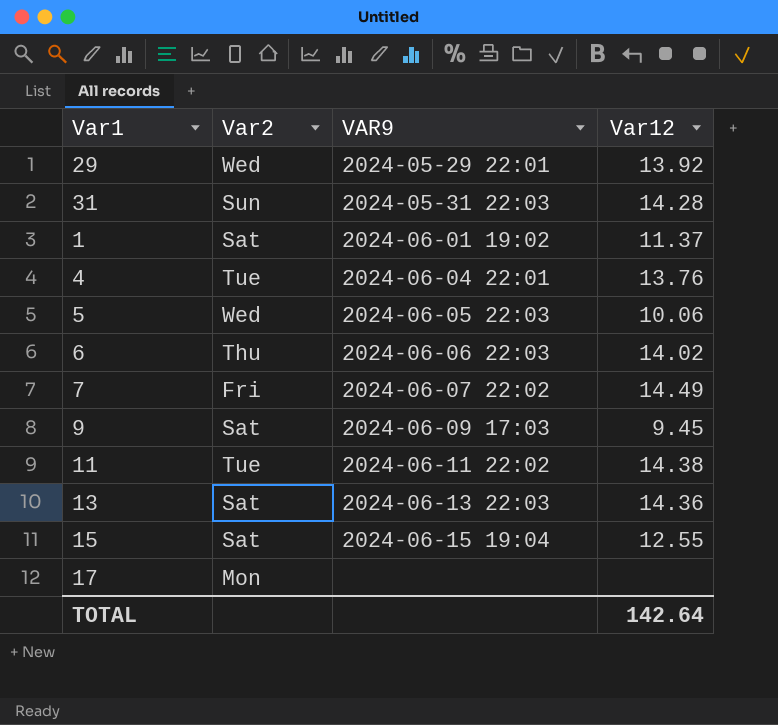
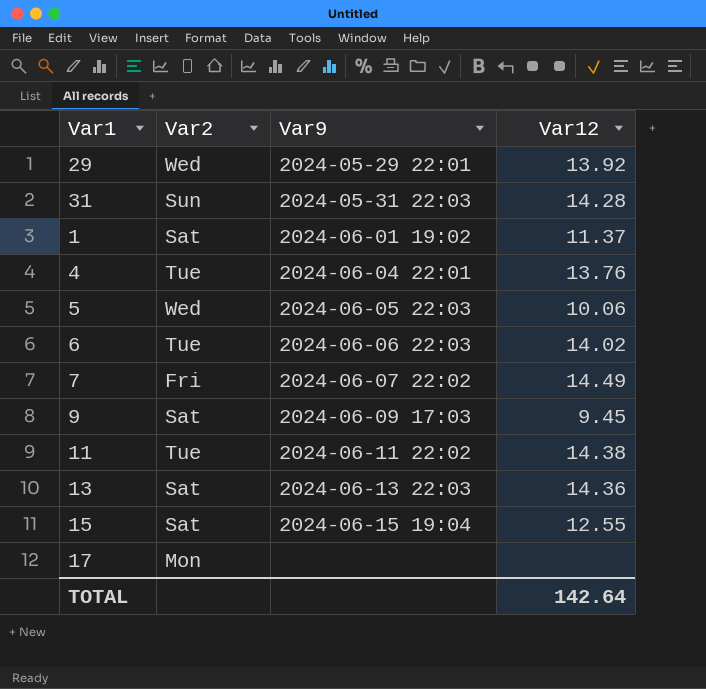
column name: VAR9 -> Var9
6 | Var2: Thu -> Tue

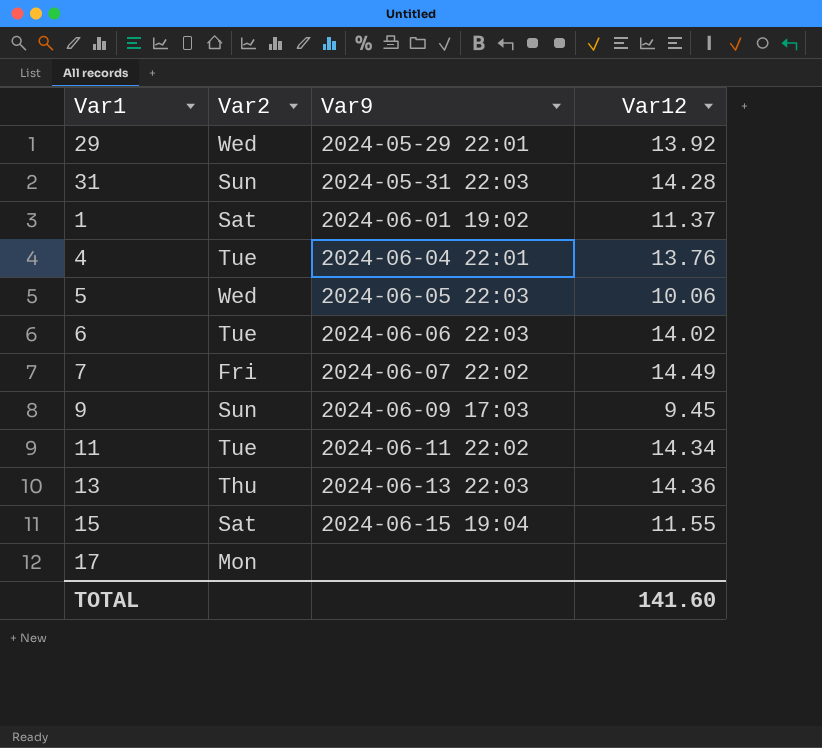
9 | Var2: Sat -> Sun
11 | Var12: 14.38 -> 14.34
13 | Var2: Sat -> Thu
15 | Var12: 12.55 -> 11.55
TOTAL | Var12: 142.64 -> 141.60

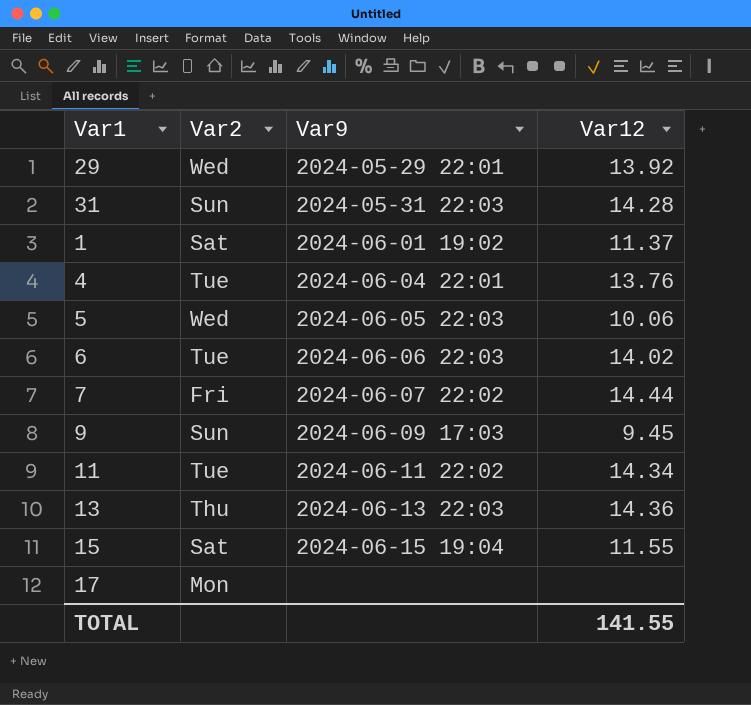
7 | Var12: 14.49 -> 14.44
TOTAL | Var12: 141.60 -> 141.55

